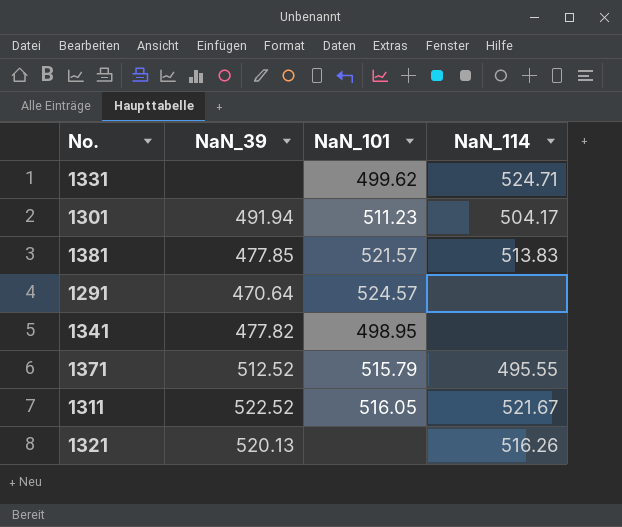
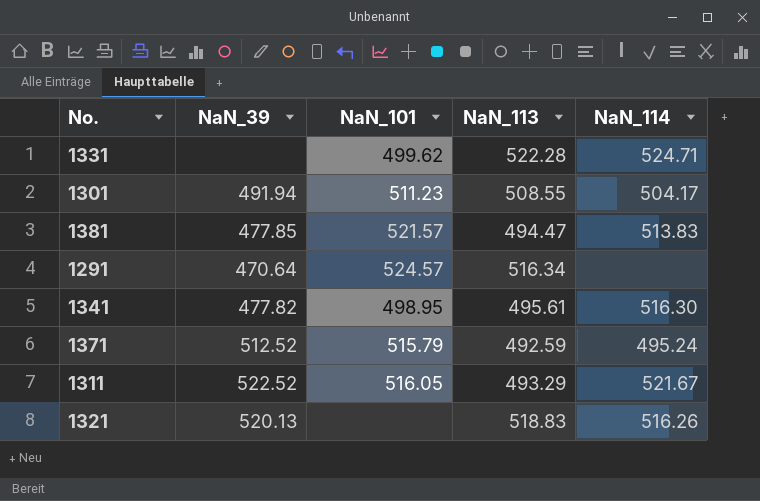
column NaN_113 | position: none -> 4
1341 | NaN_114: none -> 516.30
1371 | NaN_114: 495.55 -> 495.24

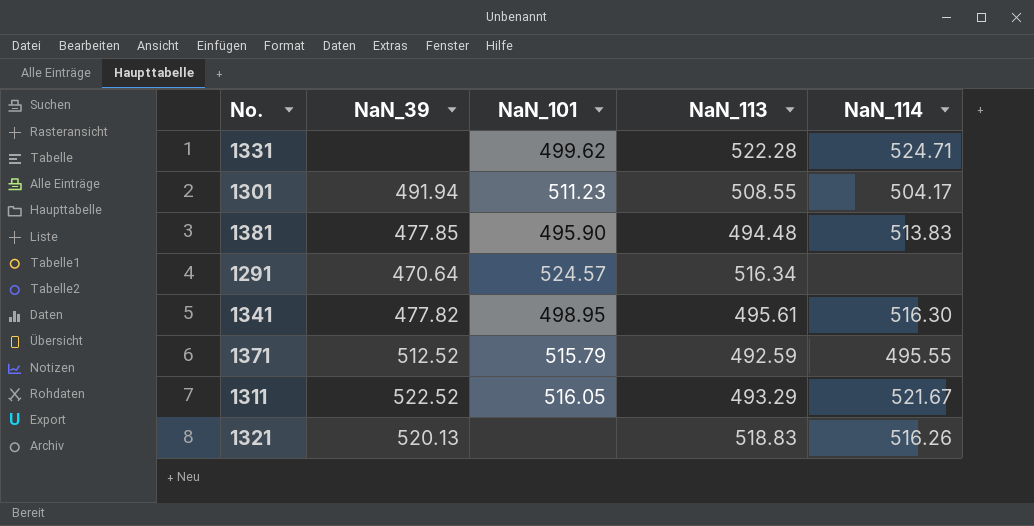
1381 | NaN_101: 521.57 -> 495.90
1381 | NaN_113: 494.47 -> 494.48
1371 | NaN_114: 495.24 -> 495.55

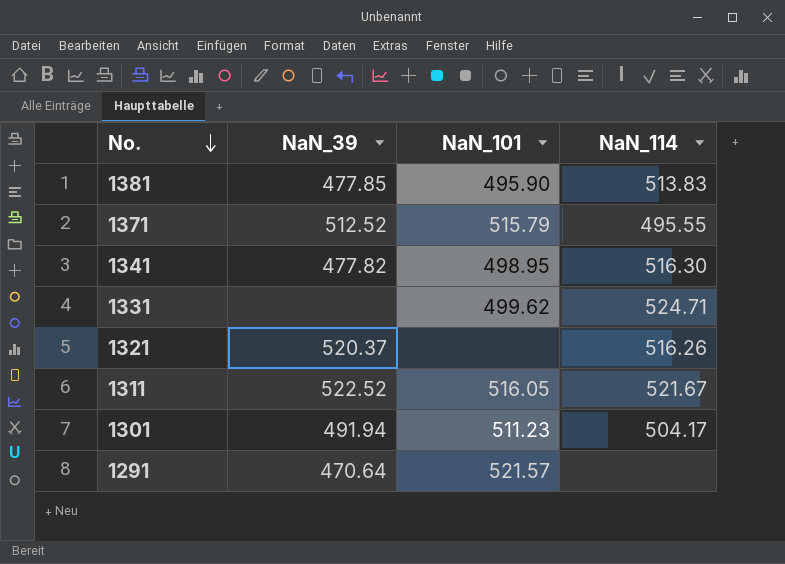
row order: none -> No. descending
column NaN_113 | position: 4 -> none
1321 | NaN_39: 520.13 -> 520.37
1291 | NaN_101: 524.57 -> 521.57

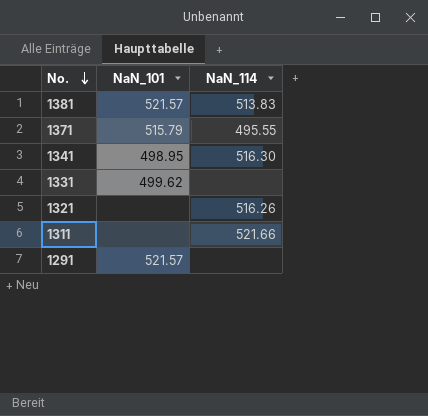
column NaN_39 | position: 2 -> none
row 1301: 491.94 | 511.23 | 504.17 -> none
1381 | NaN_101: 495.90 -> 521.57
1331 | NaN_114: 524.71 -> none
1311 | NaN_101: 516.05 -> none
1311 | NaN_114: 521.67 -> 521.66

